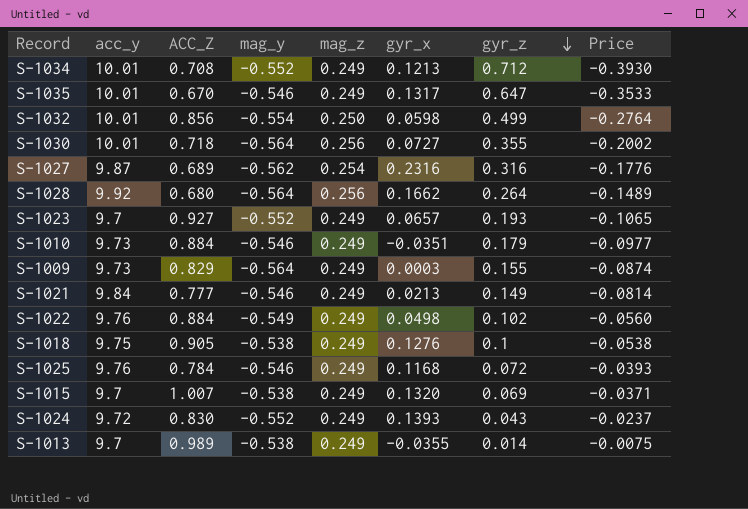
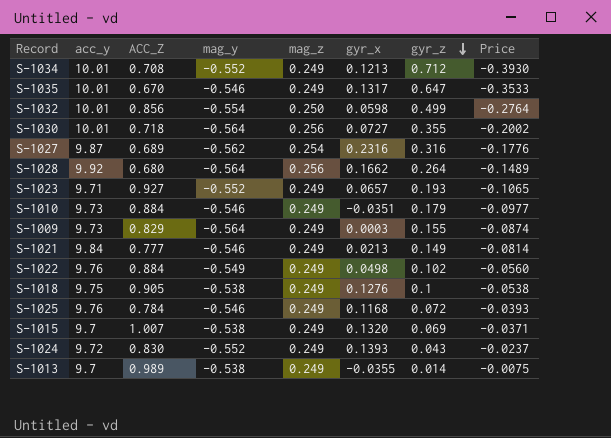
S-1023 | acc_y: 9.7 -> 9.71

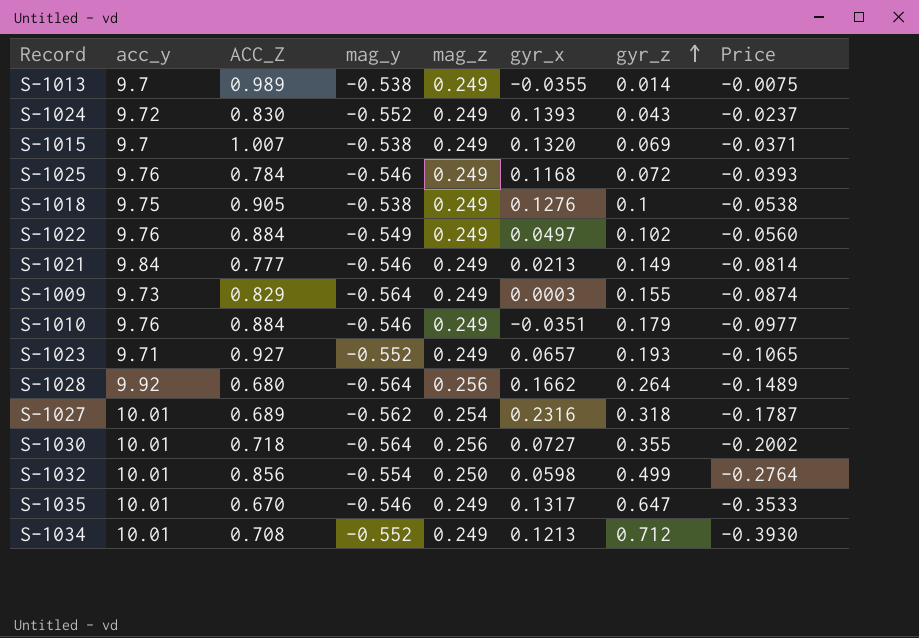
row order: gyr_z descending -> gyr_z ascending
S-1022 | gyr_x: 0.0498 -> 0.0497
S-1010 | acc_y: 9.73 -> 9.76
S-1027 | acc_y: 9.87 -> 10.01
S-1027 | gyr_z: 0.316 -> 0.318
S-1027 | Price: -0.1776 -> -0.1787

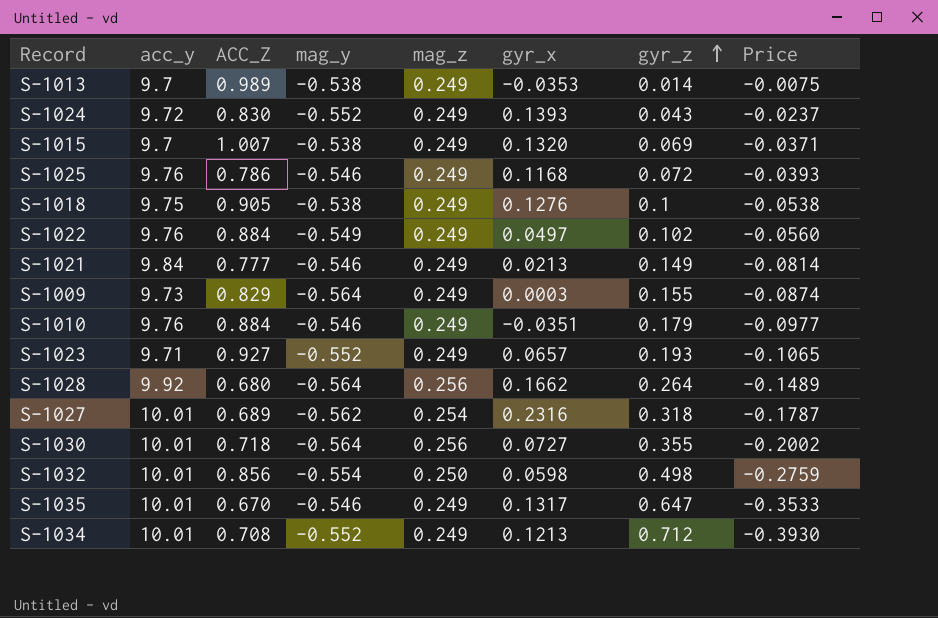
S-1013 | gyr_x: -0.0355 -> -0.0353
S-1025 | ACC_Z: 0.784 -> 0.786
S-1032 | gyr_z: 0.499 -> 0.498
S-1032 | Price: -0.2764 -> -0.2759

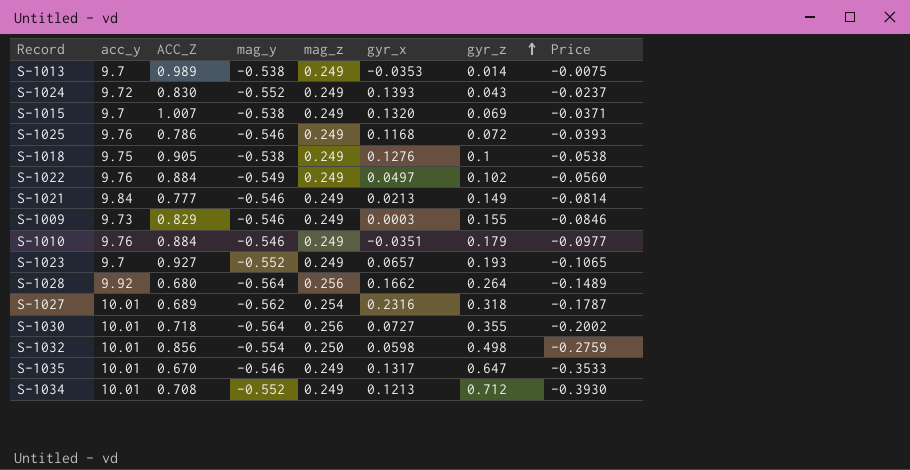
S-1009 | mag_y: -0.564 -> -0.546
S-1009 | Price: -0.0874 -> -0.0846
S-1023 | acc_y: 9.71 -> 9.7

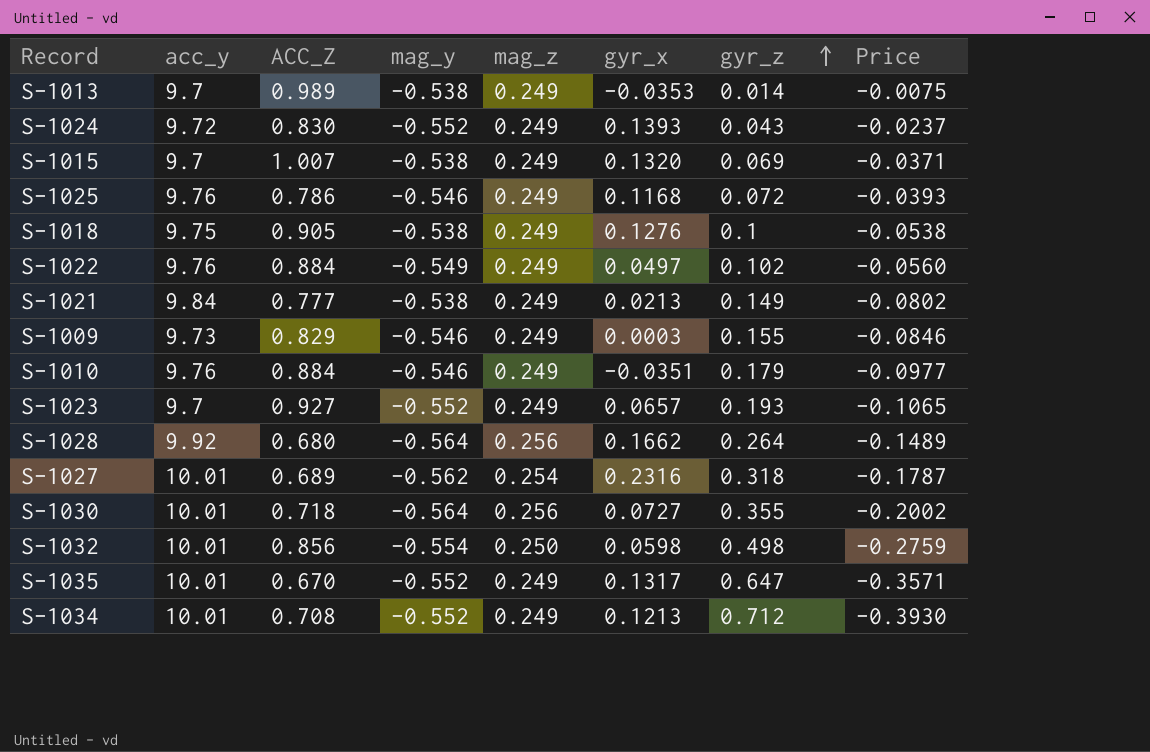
S-1021 | mag_y: -0.546 -> -0.538
S-1021 | Price: -0.0814 -> -0.0802
S-1035 | mag_y: -0.546 -> -0.552
S-1035 | Price: -0.3533 -> -0.3571

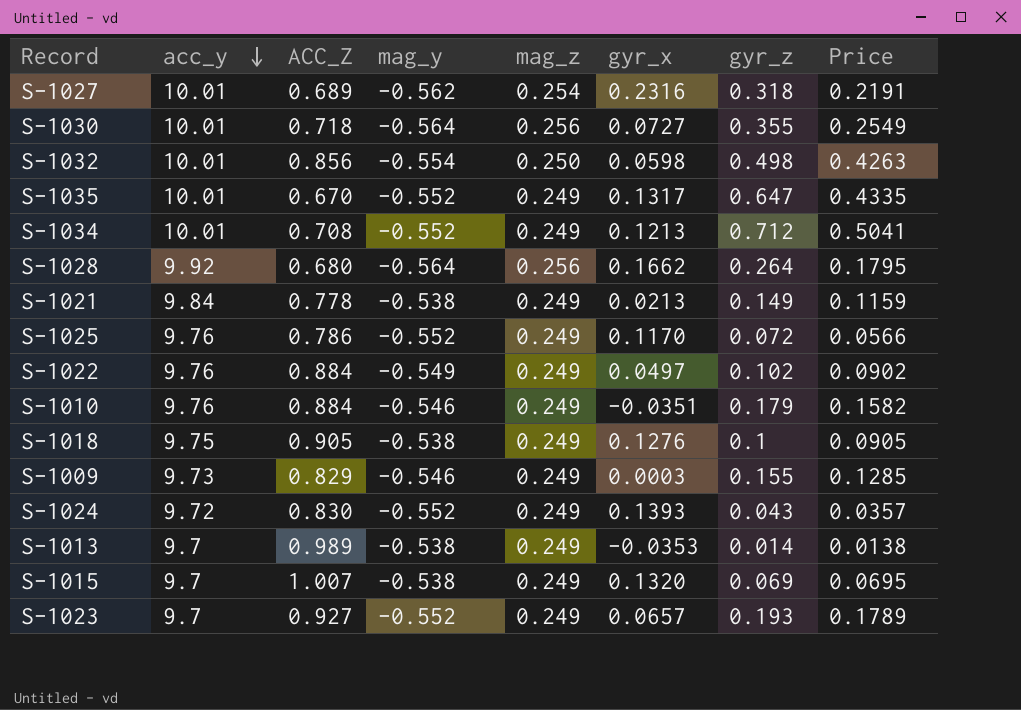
row order: gyr_z ascending -> acc_y descending
column Price | formula: [mag_y] * [gyr_z] -> [ACC_Z] * [gyr_z]
S-1021 | ACC_Z: 0.777 -> 0.778
S-1025 | mag_y: -0.546 -> -0.552
S-1025 | gyr_x: 0.1168 -> 0.1170

